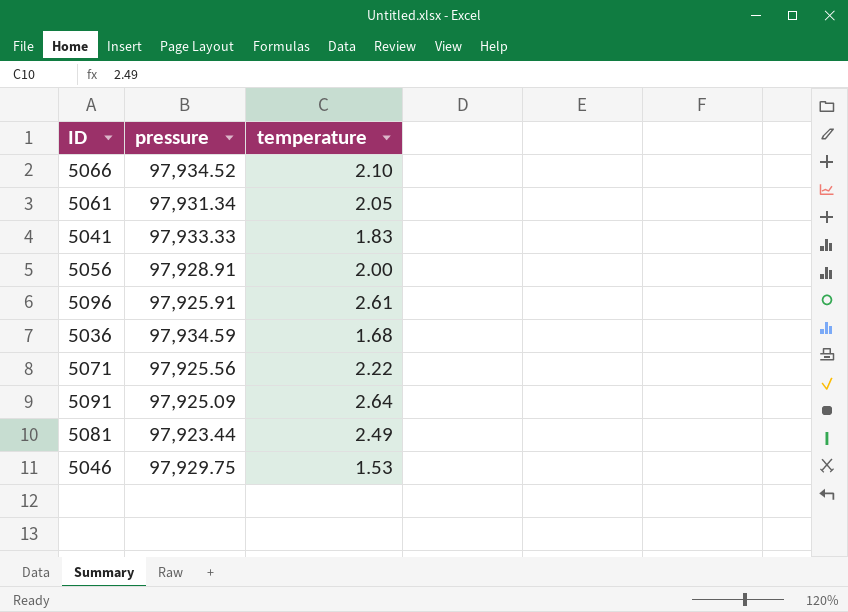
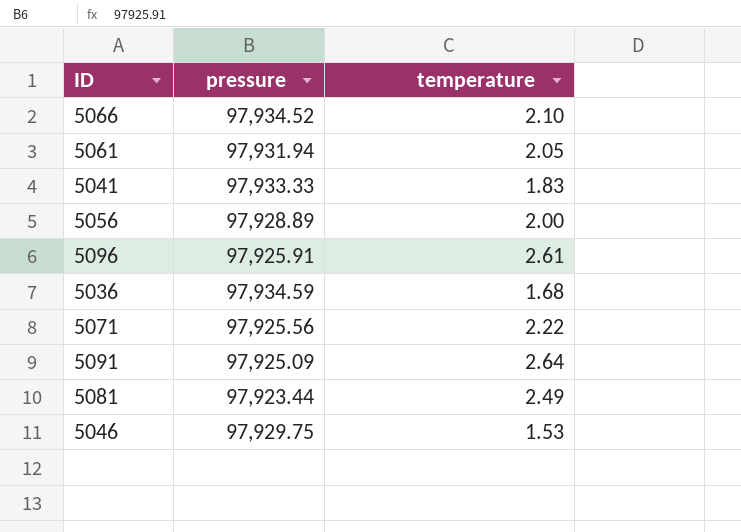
5061 | pressure: 97,931.34 -> 97,931.94
5056 | pressure: 97,928.91 -> 97,928.89

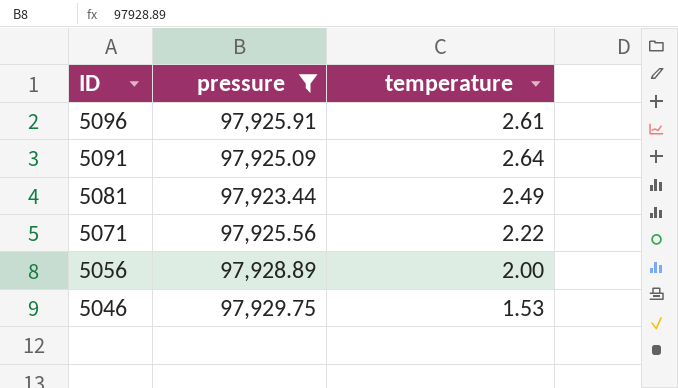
filter: none -> pressure <= 97,929.75
row order: none -> ID descending

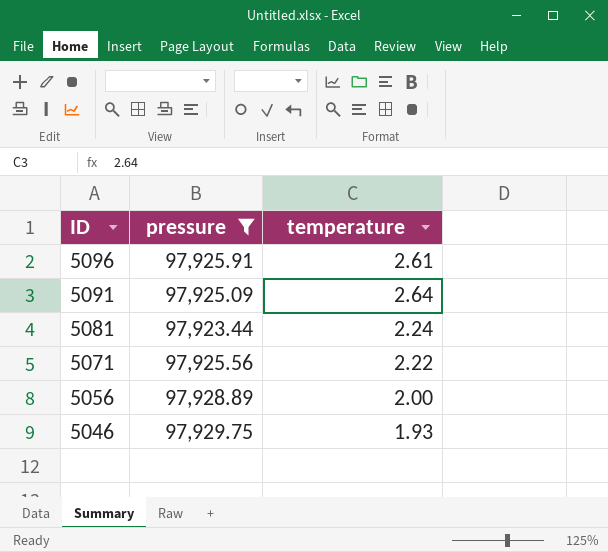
5081 | temperature: 2.49 -> 2.24
5046 | temperature: 1.53 -> 1.93

